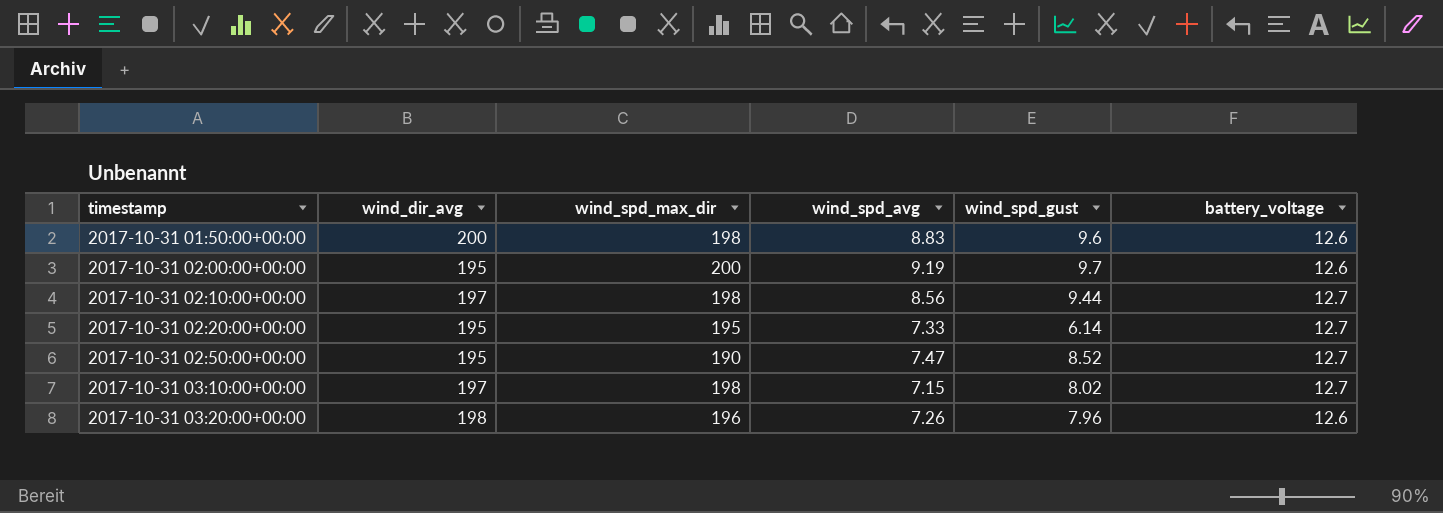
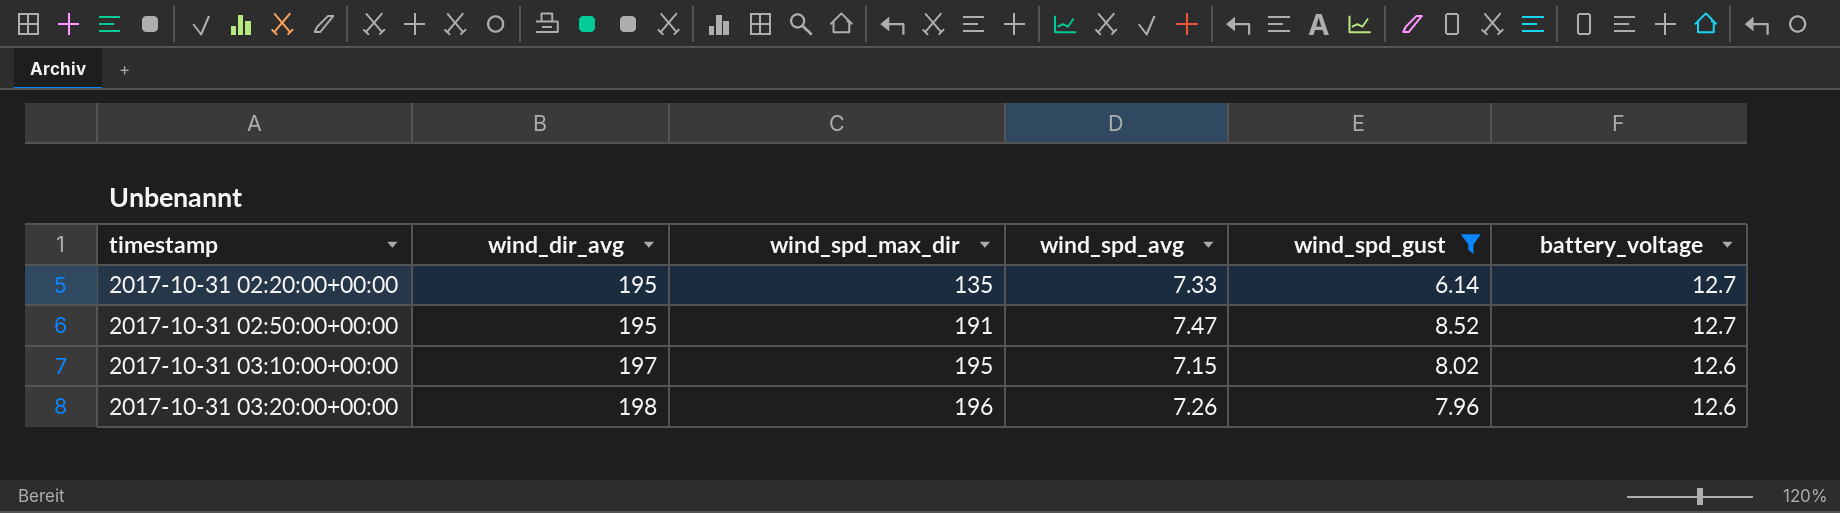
filter: none -> wind_spd_gust <= 8.52
2017-10-31 02:20:00+00:00 | wind_spd_max_dir: 195 -> 135
2017-10-31 02:50:00+00:00 | wind_spd_max_dir: 190 -> 191
2017-10-31 03:10:00+00:00 | wind_spd_max_dir: 198 -> 195
2017-10-31 03:10:00+00:00 | battery_voltage: 12.7 -> 12.6

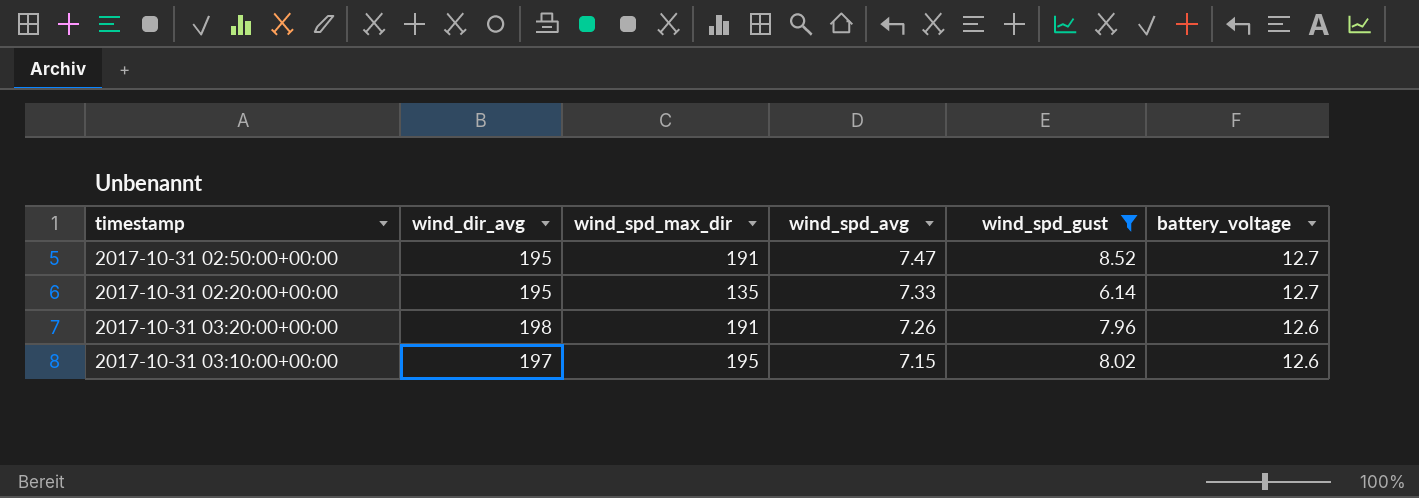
row order: timestamp ascending -> wind_spd_avg descending
2017-10-31 03:20:00+00:00 | wind_spd_max_dir: 196 -> 191

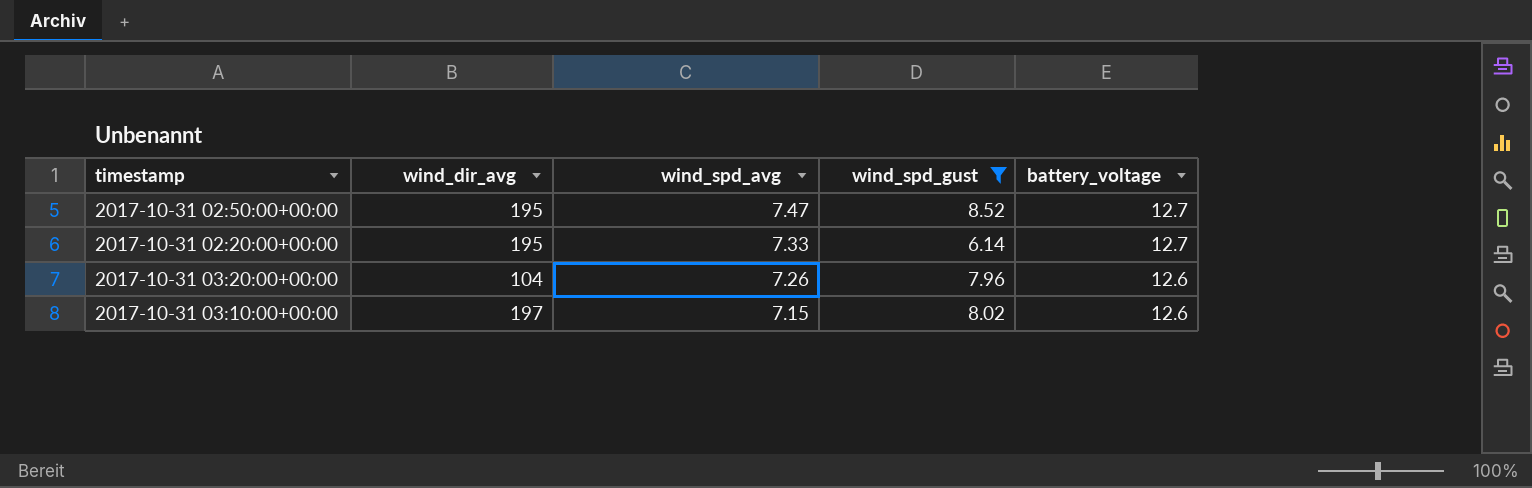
column wind_spd_max_dir | position: 3 -> none
2017-10-31 03:20:00+00:00 | wind_dir_avg: 198 -> 104

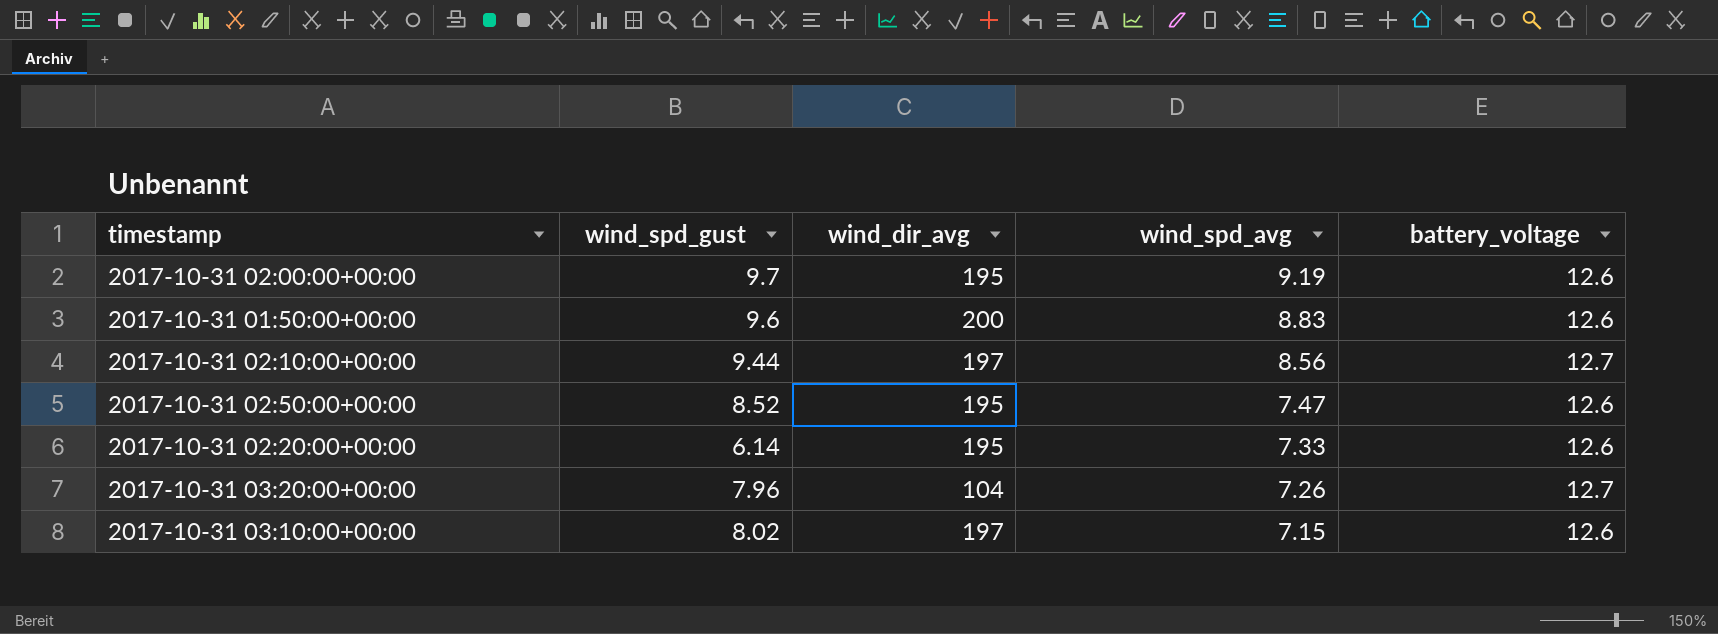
filter: wind_spd_gust <= 8.52 -> none
column wind_spd_gust | position: 4 -> 2
2017-10-31 02:50:00+00:00 | battery_voltage: 12.7 -> 12.6
2017-10-31 02:20:00+00:00 | battery_voltage: 12.7 -> 12.6
2017-10-31 03:20:00+00:00 | battery_voltage: 12.6 -> 12.7

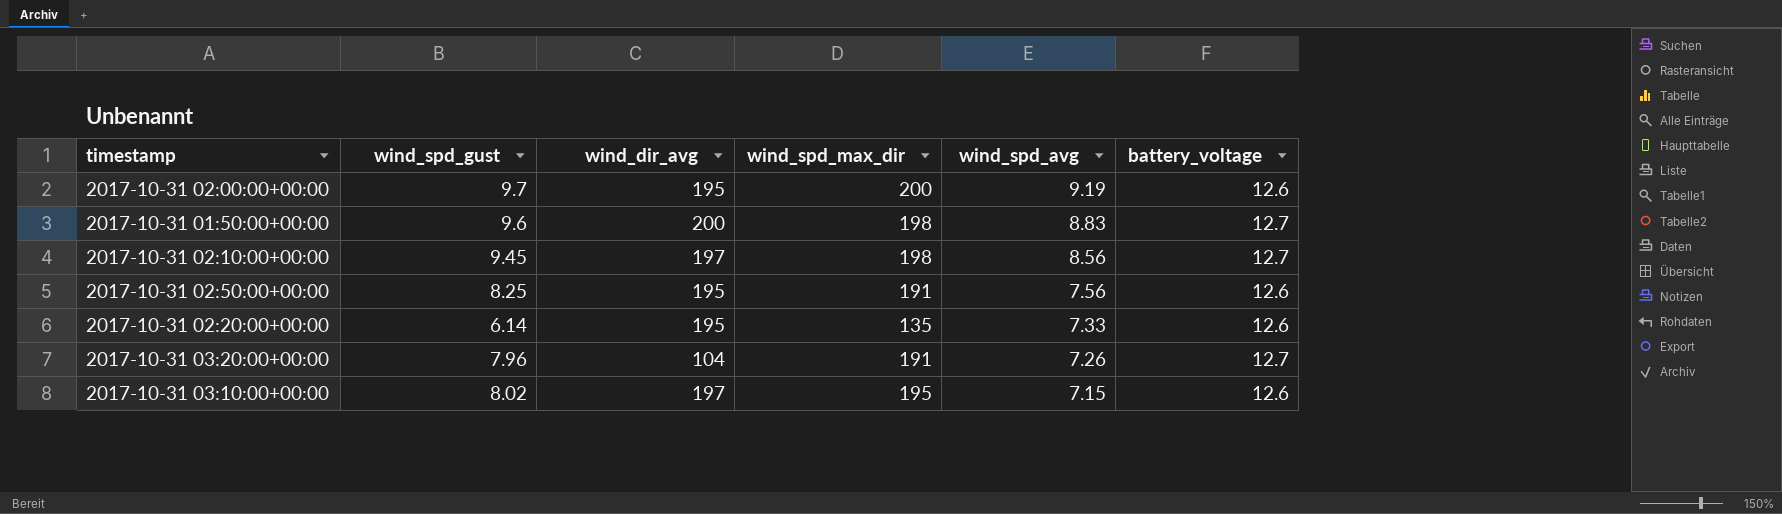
column wind_spd_max_dir | position: none -> 4
2017-10-31 01:50:00+00:00 | battery_voltage: 12.6 -> 12.7
2017-10-31 02:10:00+00:00 | wind_spd_gust: 9.44 -> 9.45
2017-10-31 02:50:00+00:00 | wind_spd_gust: 8.52 -> 8.25
2017-10-31 02:50:00+00:00 | wind_spd_avg: 7.47 -> 7.56

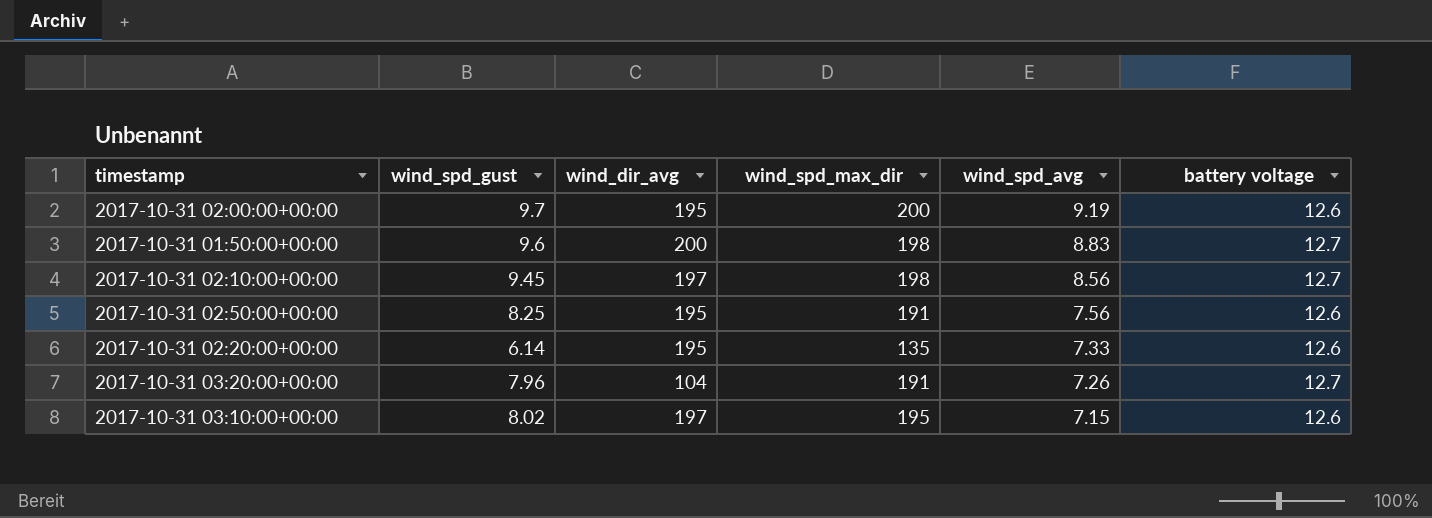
column name: battery_voltage -> battery voltage

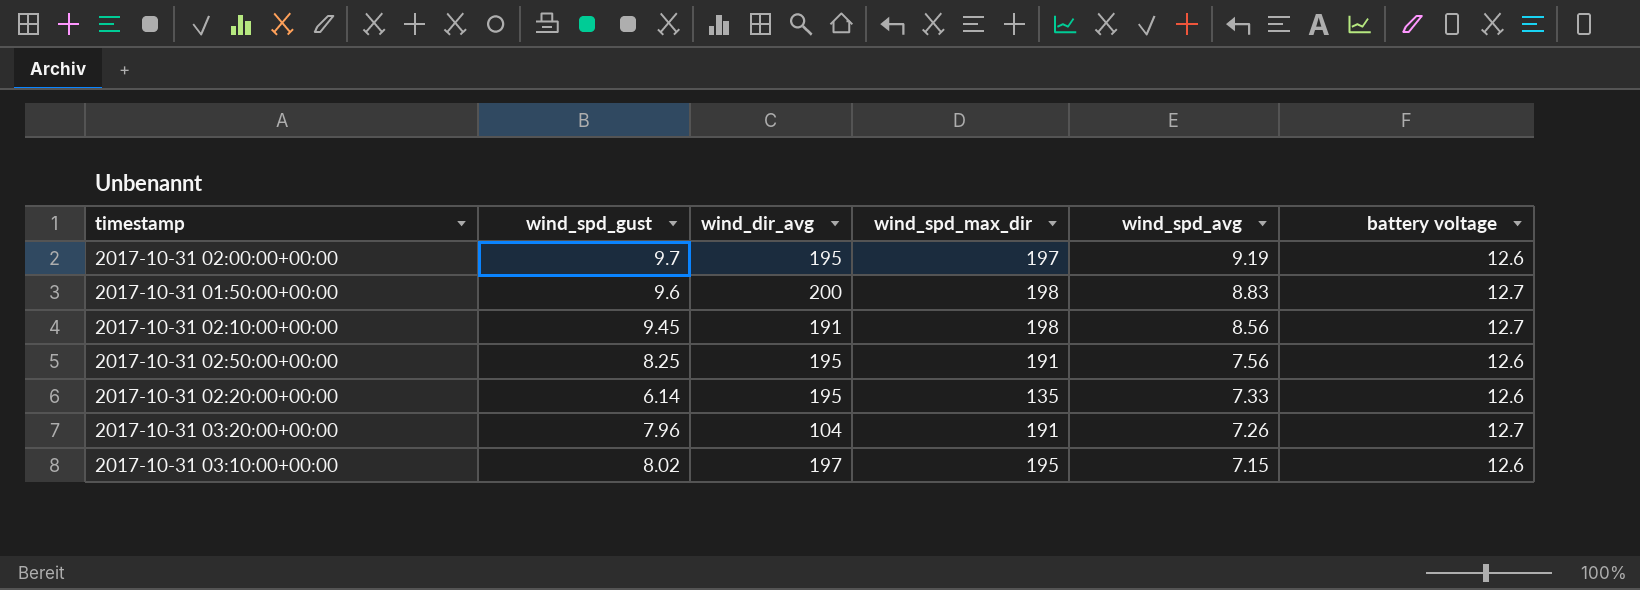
2017-10-31 02:00:00+00:00 | wind_spd_max_dir: 200 -> 197
2017-10-31 02:10:00+00:00 | wind_dir_avg: 197 -> 191

